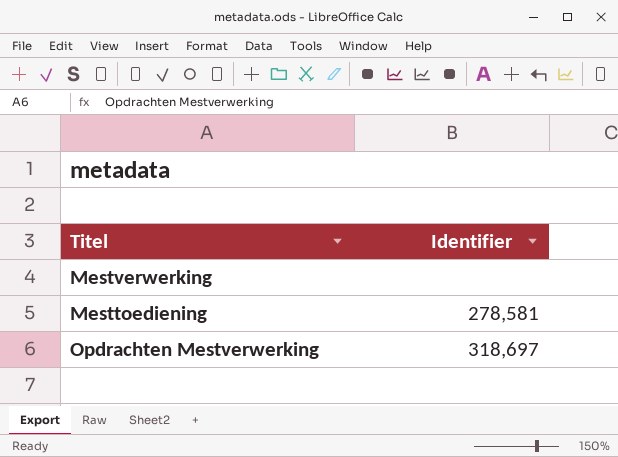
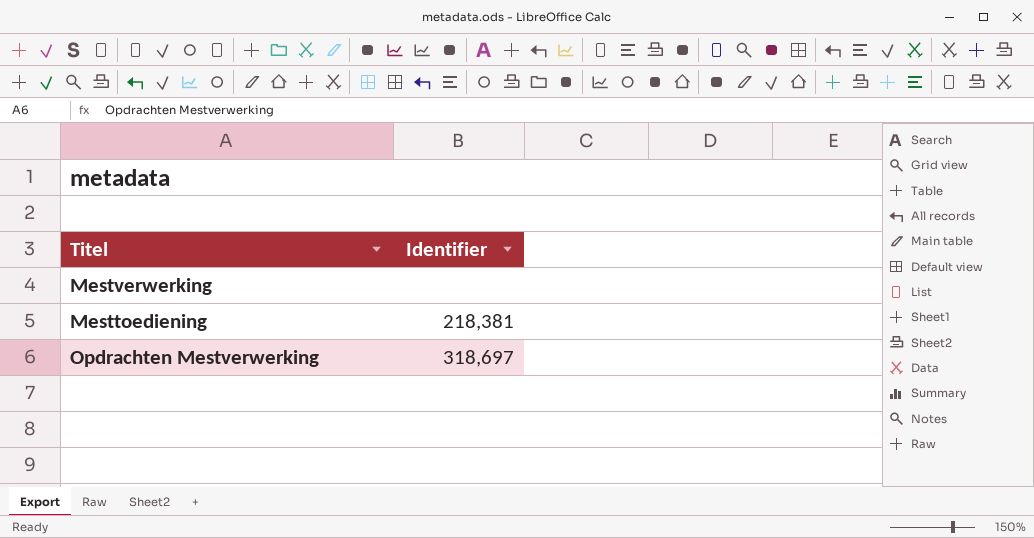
Mesttoediening | Identifier: 278,581 -> 218,381

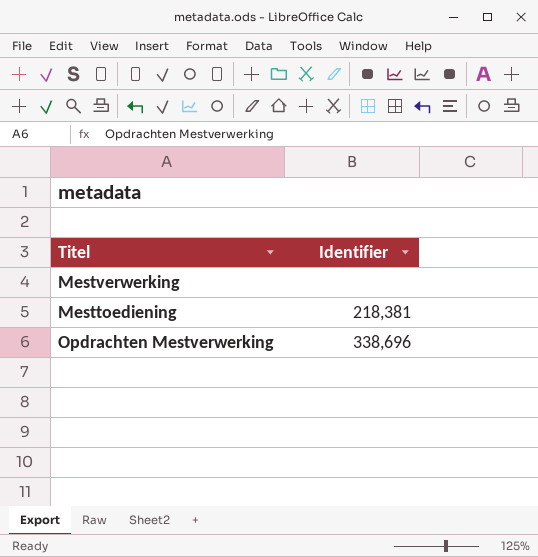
Opdrachten Mestverwerking | Identifier: 318,697 -> 338,696

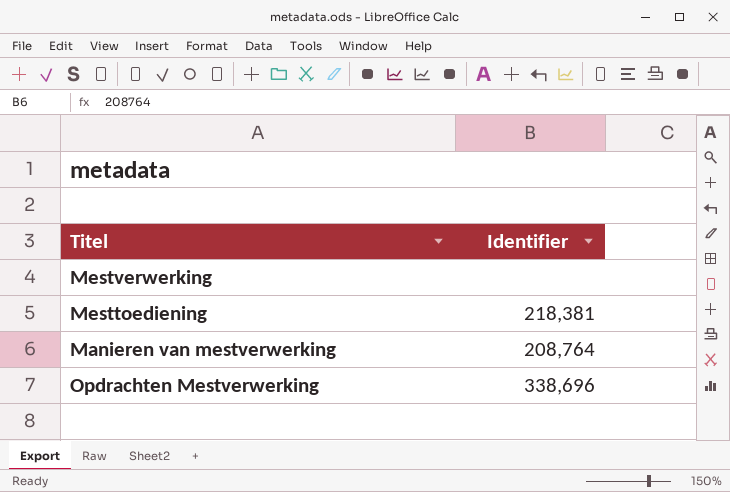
row Manieren van mestverwerking: none -> 208,764

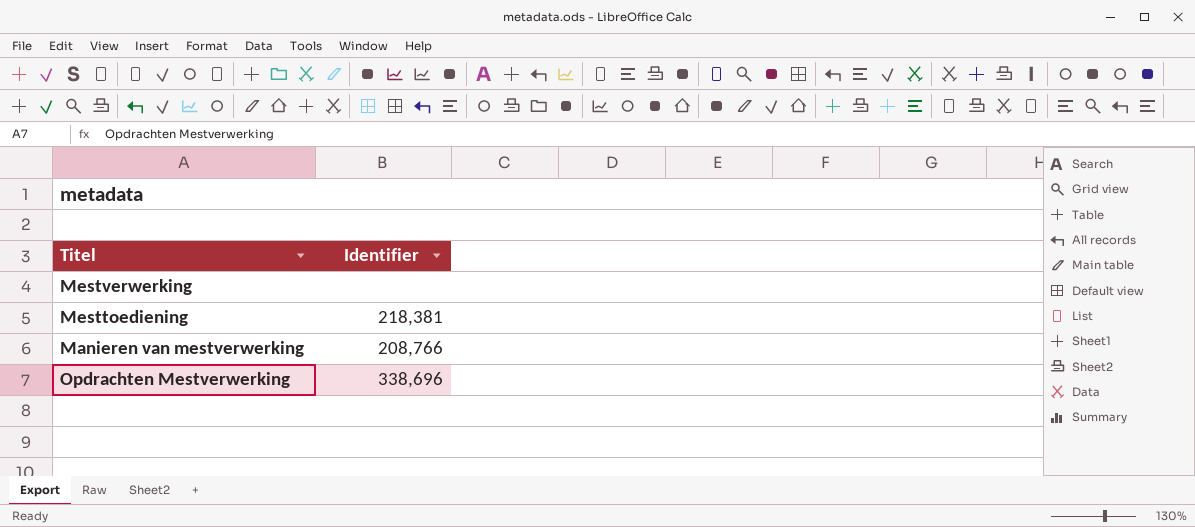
Manieren van mestverwerking | Identifier: 208,764 -> 208,766

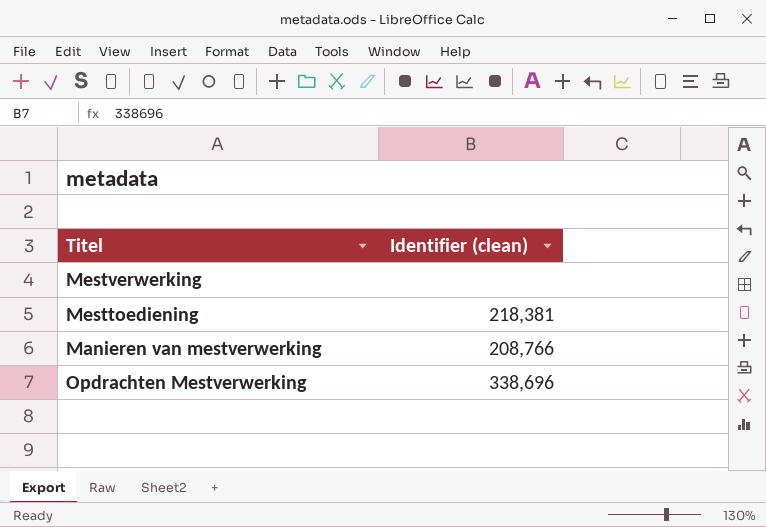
column name: Identifier -> Identifier (clean)

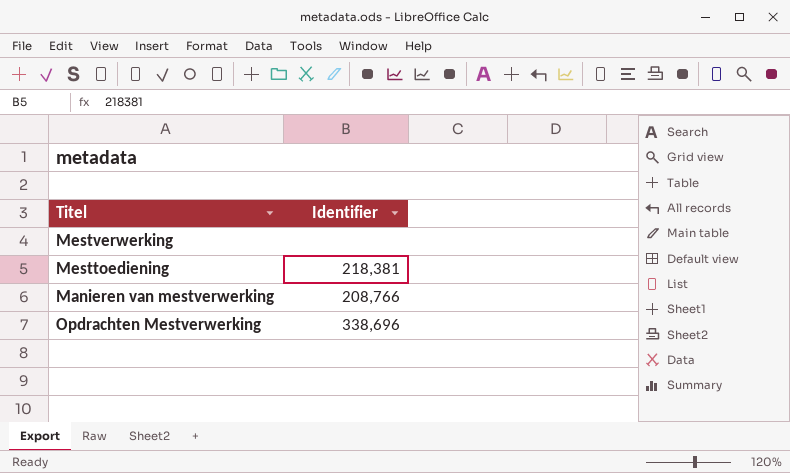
column name: Identifier (clean) -> Identifier

